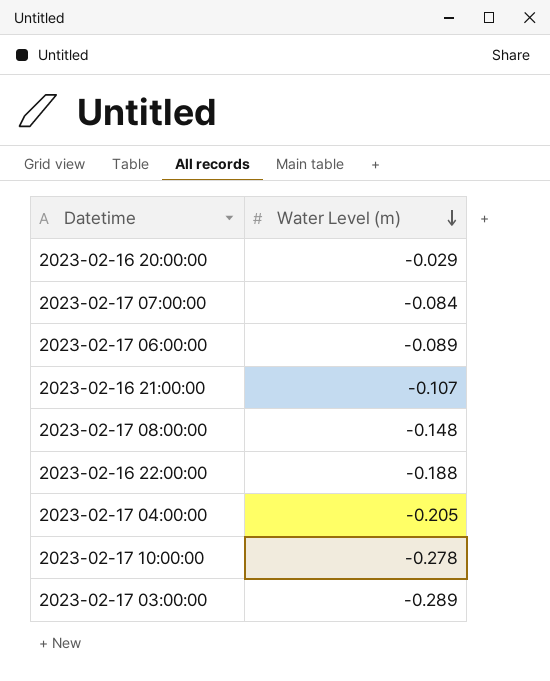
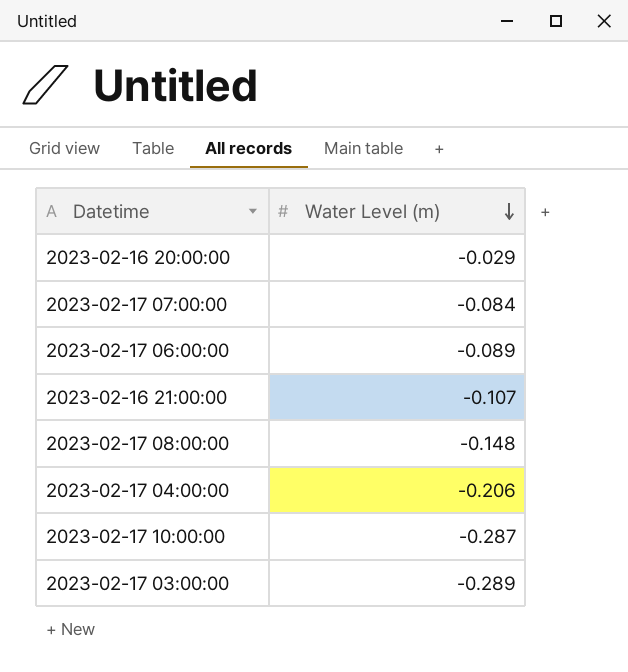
row 2023-02-16 22:00:00: -0.188 -> none
2023-02-17 04:00:00 | Water Level (m): -0.205 -> -0.206
2023-02-17 10:00:00 | Water Level (m): -0.278 -> -0.287

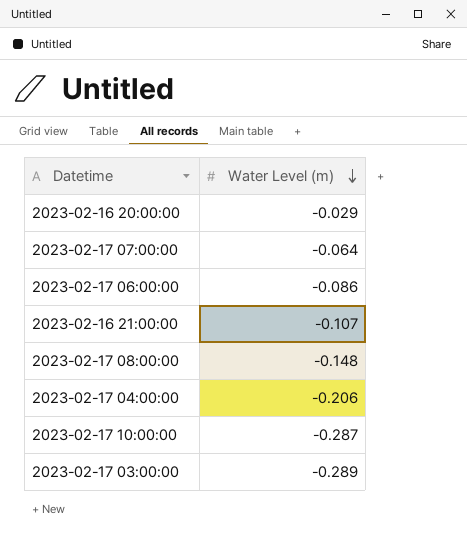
2023-02-17 07:00:00 | Water Level (m): -0.084 -> -0.064
2023-02-17 06:00:00 | Water Level (m): -0.089 -> -0.086

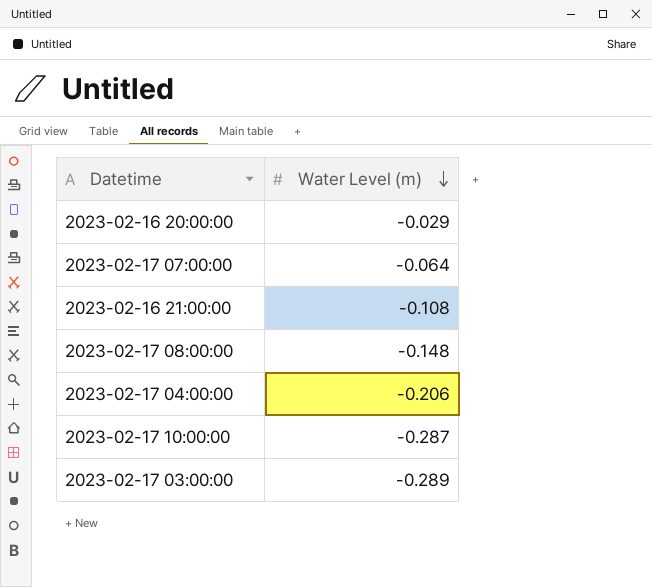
row 2023-02-17 06:00:00: -0.086 -> none
2023-02-16 21:00:00 | Water Level (m): -0.107 -> -0.108

